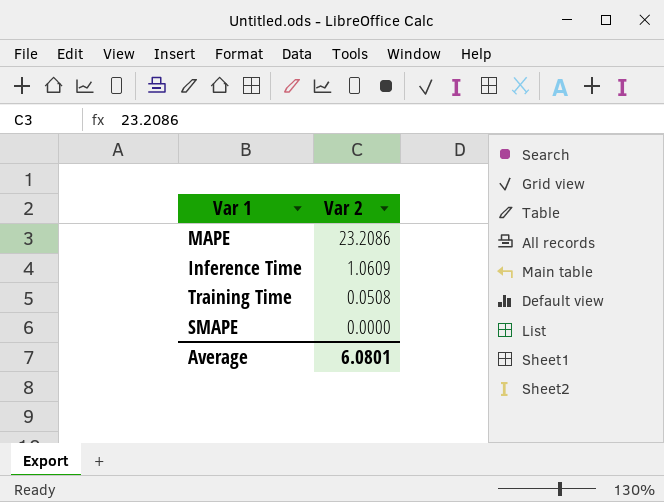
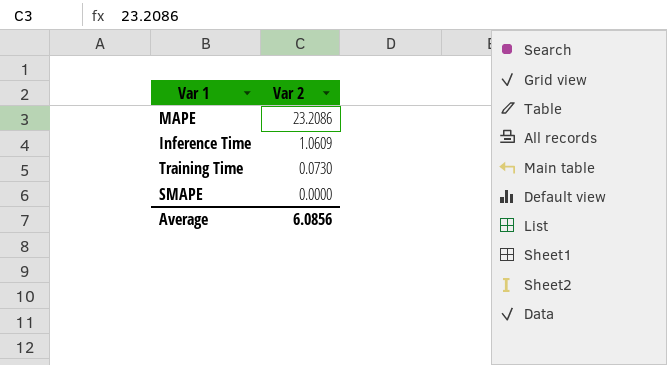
Training Time | Var 2: 0.0508 -> 0.0730
Average | Var 2: 6.0801 -> 6.0856

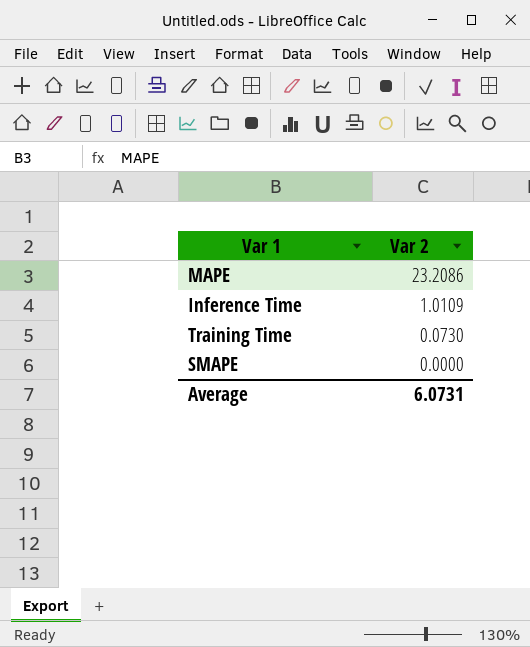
Inference Time | Var 2: 1.0609 -> 1.0109
Average | Var 2: 6.0856 -> 6.0731

